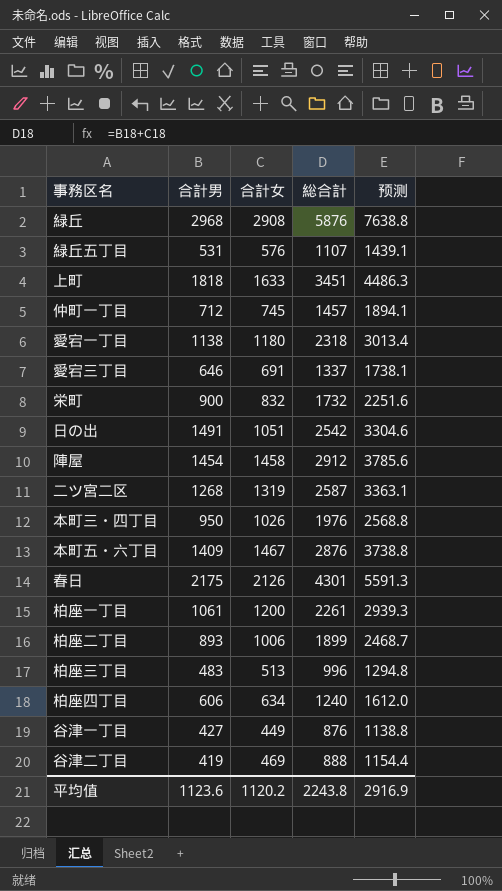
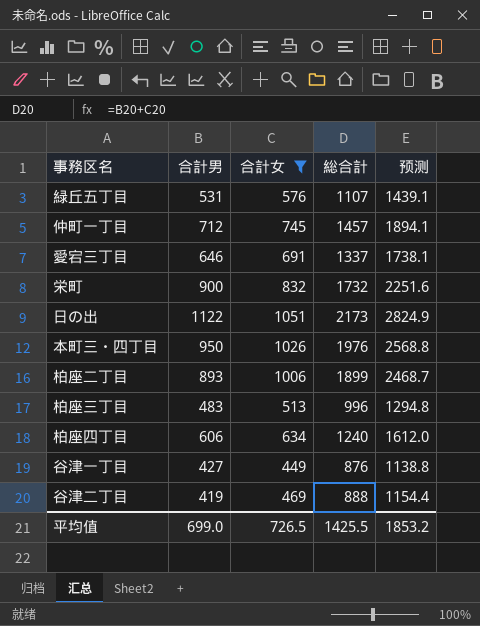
filter: none -> 合計女 <= 1051
日の出 | 合計男: 1491 -> 1122
日の出 | 総合計: 2542 -> 2173
日の出 | 预测: 3304.6 -> 2824.9
平均值 | 合計男: 1123.6 -> 699.0
平均值 | 合計女: 1120.2 -> 726.5
平均值 | 総合計: 2243.8 -> 1425.5
平均值 | 预测: 2916.9 -> 1853.2

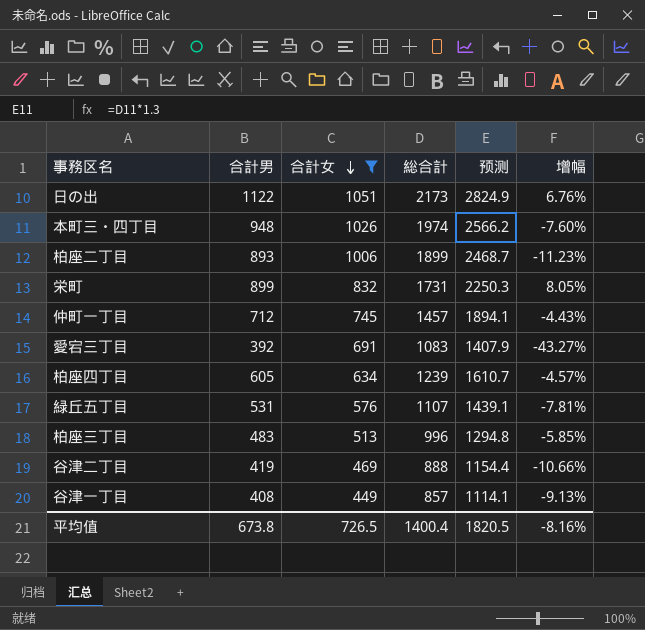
row order: none -> 合計女 descending
column 增幅 | formula: none -> ([合計男] - [合計女]) / [合計女]
本町三・四丁目 | 合計男: 950 -> 948
本町三・四丁目 | 総合計: 1976 -> 1974
本町三・四丁目 | 预测: 2568.8 -> 2566.2
栄町 | 合計男: 900 -> 899
栄町 | 総合計: 1732 -> 1731
栄町 | 预测: 2251.6 -> 2250.3
愛宕三丁目 | 合計男: 646 -> 392
愛宕三丁目 | 総合計: 1337 -> 1083
愛宕三丁目 | 预测: 1738.1 -> 1407.9
柏座四丁目 | 合計男: 606 -> 605
柏座四丁目 | 総合計: 1240 -> 1239
柏座四丁目 | 预测: 1612.0 -> 1610.7
谷津一丁目 | 合計男: 427 -> 408
谷津一丁目 | 総合計: 876 -> 857
谷津一丁目 | 预测: 1138.8 -> 1114.1
平均值 | 合計男: 699.0 -> 673.8
平均值 | 総合計: 1425.5 -> 1400.4
平均值 | 预测: 1853.2 -> 1820.5

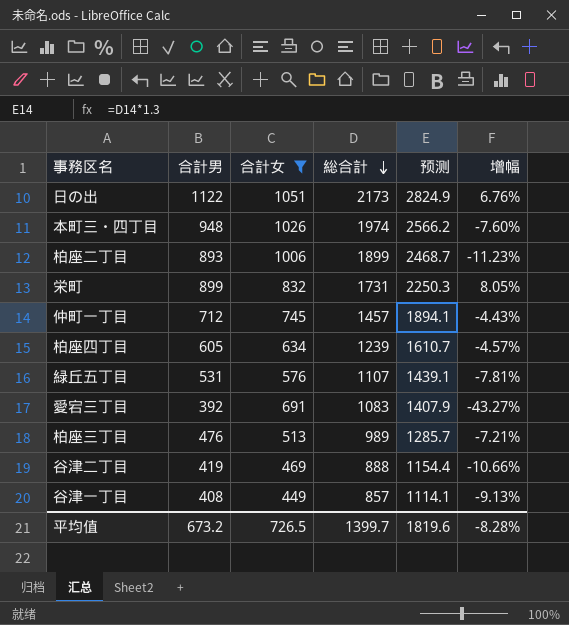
row order: 合計女 descending -> 総合計 descending
柏座三丁目 | 合計男: 483 -> 476
柏座三丁目 | 総合計: 996 -> 989
柏座三丁目 | 预测: 1294.8 -> 1285.7
柏座三丁目 | 增幅: -5.85% -> -7.21%
平均值 | 合計男: 673.8 -> 673.2
平均值 | 総合計: 1400.4 -> 1399.7
平均值 | 预测: 1820.5 -> 1819.6
平均值 | 增幅: -8.16% -> -8.28%

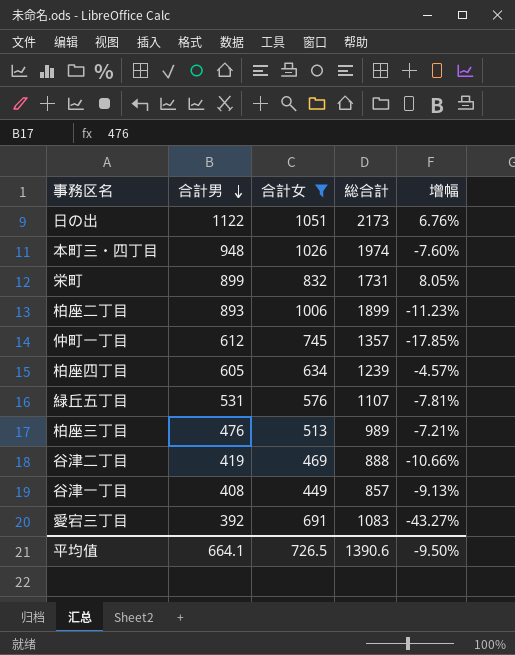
row order: 総合計 descending -> 合計男 descending
column 预测 | formula: [総合計] * 1.3 -> none
仲町一丁目 | 合計男: 712 -> 612
仲町一丁目 | 総合計: 1457 -> 1357
仲町一丁目 | 增幅: -4.43% -> -17.85%
平均值 | 合計男: 673.2 -> 664.1
平均值 | 総合計: 1399.7 -> 1390.6
平均值 | 增幅: -8.28% -> -9.50%

